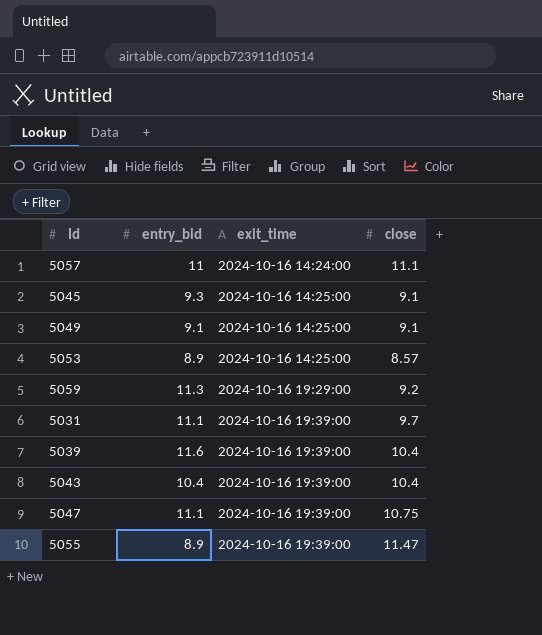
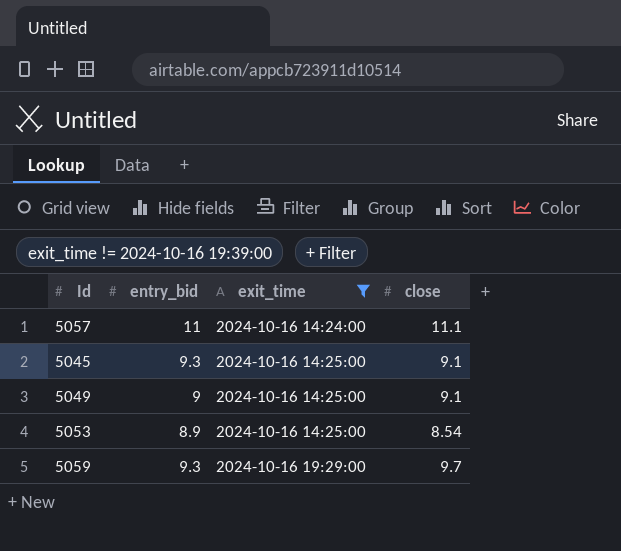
filter: none -> exit_time != 2024-10-16 19:39:00
5049 | entry_bid: 9.1 -> 9
5053 | close: 8.57 -> 8.54
5059 | entry_bid: 11.3 -> 9.3
5059 | close: 9.2 -> 9.7

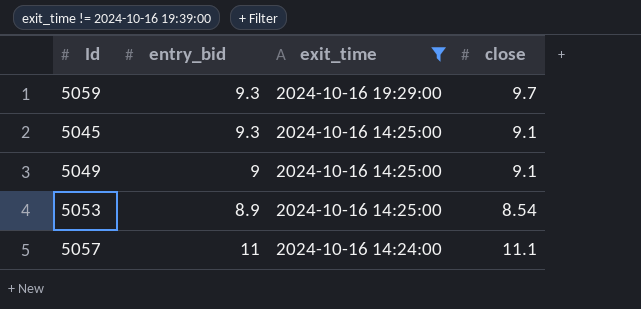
row order: exit_time ascending -> exit_time descending

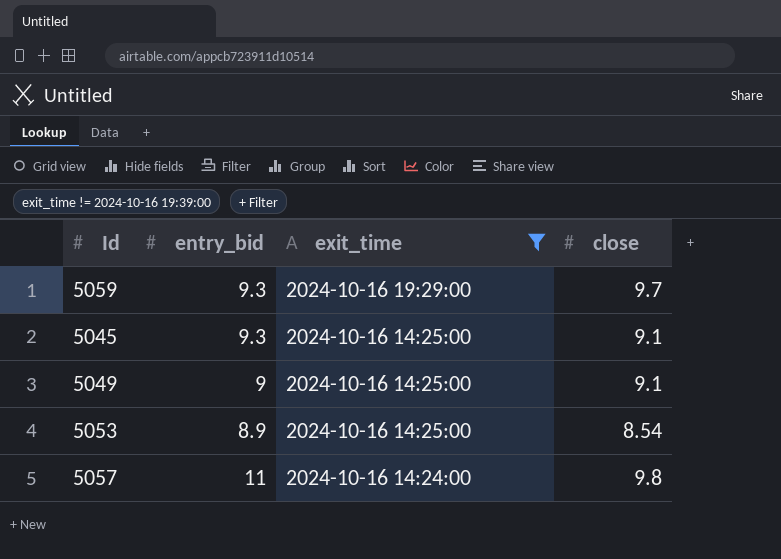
5057 | close: 11.1 -> 9.8

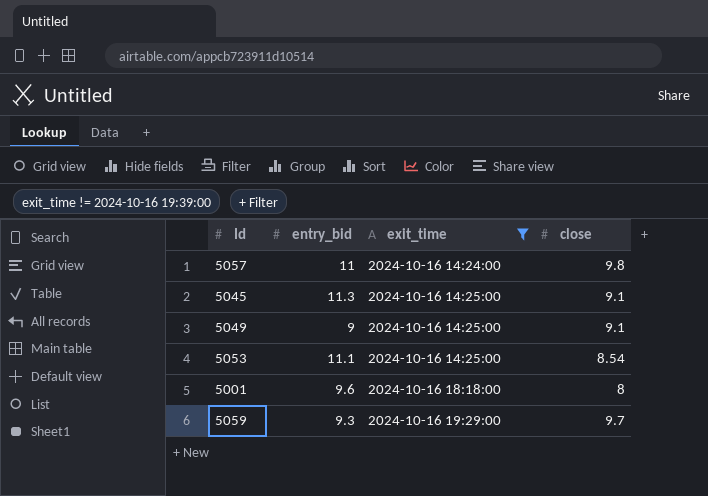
row order: exit_time descending -> exit_time ascending
5045 | entry_bid: 9.3 -> 11.3
5053 | entry_bid: 8.9 -> 11.1
row 5001: none -> 9.6 | 2024-10-16 18:18:00 | 8

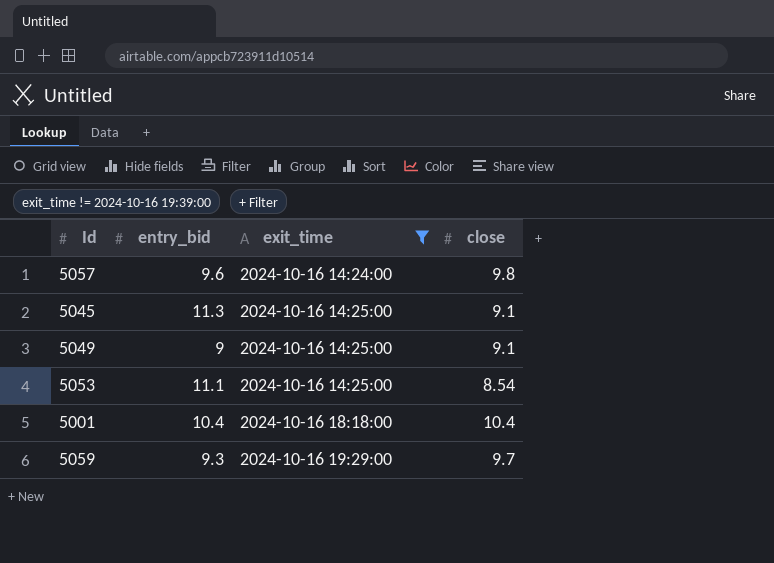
5057 | entry_bid: 11 -> 9.6
5001 | entry_bid: 9.6 -> 10.4
5001 | close: 8 -> 10.4

